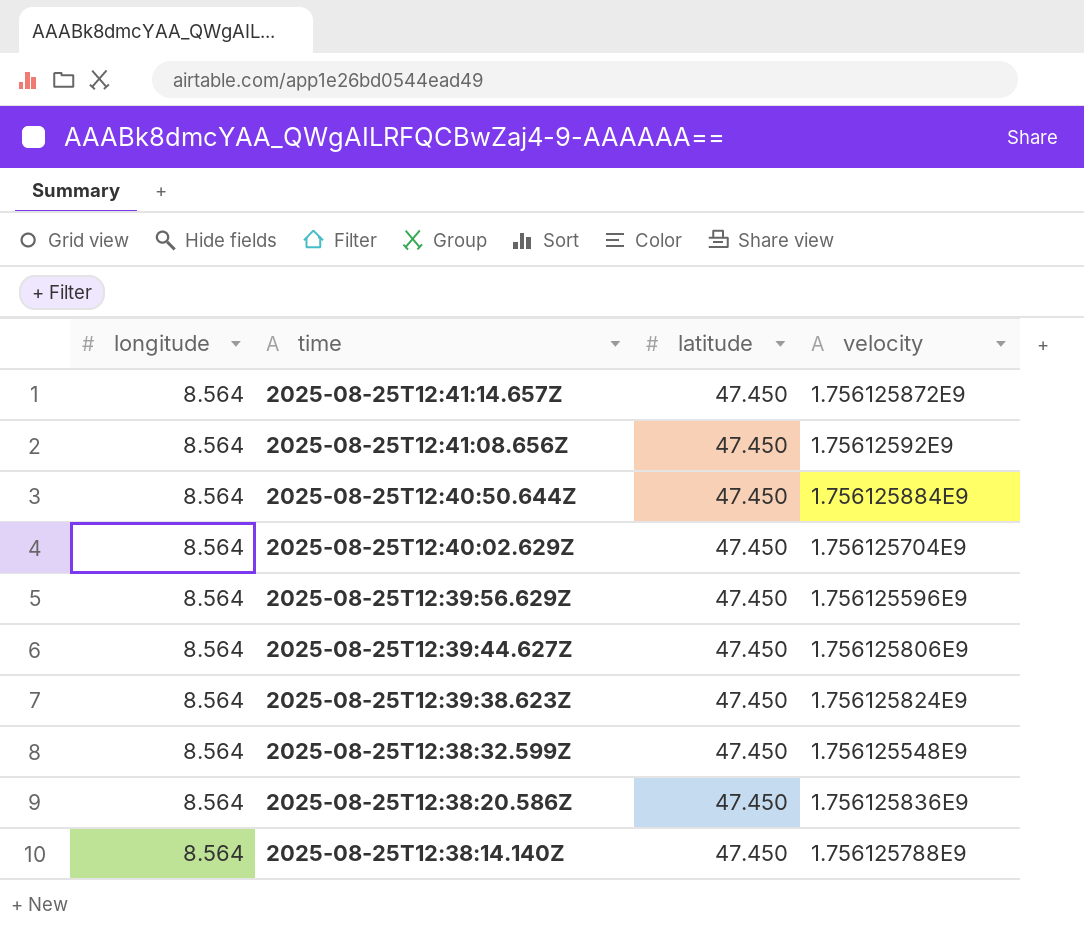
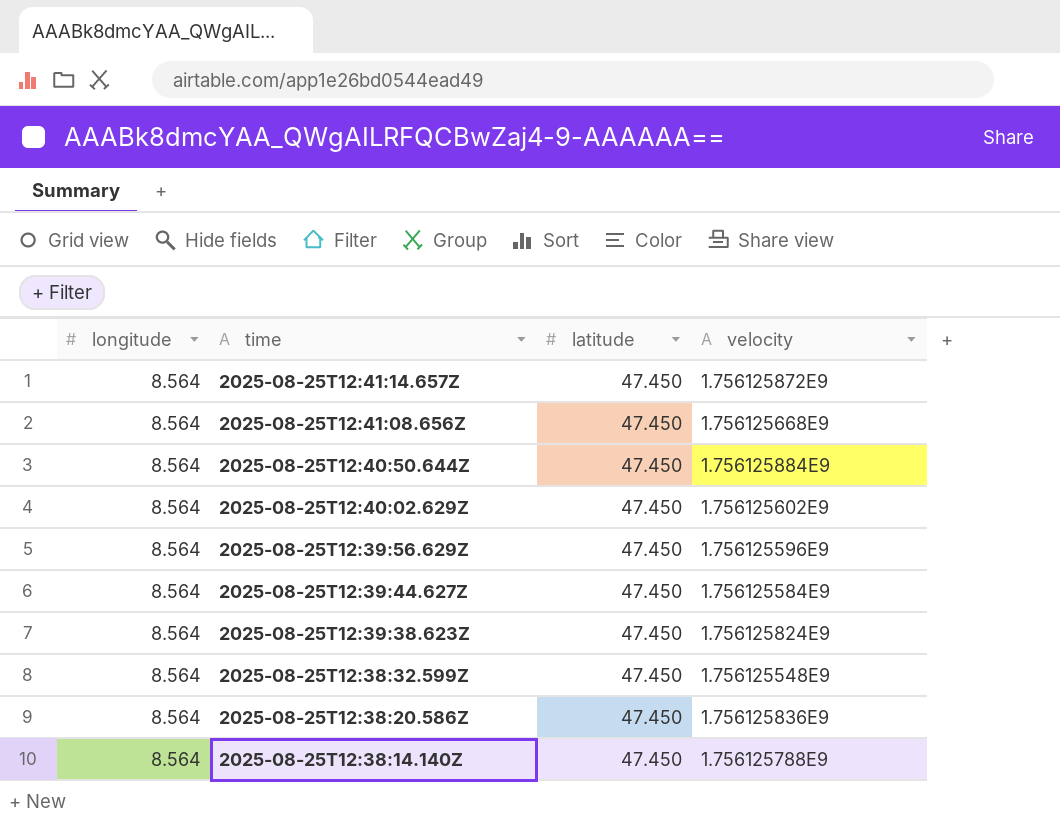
2025-08-25T12:41:08.656Z | velocity: 1.75612592E9 -> 1.756125668E9
2025-08-25T12:40:02.629Z | velocity: 1.756125704E9 -> 1.756125602E9
2025-08-25T12:39:44.627Z | velocity: 1.756125806E9 -> 1.756125584E9

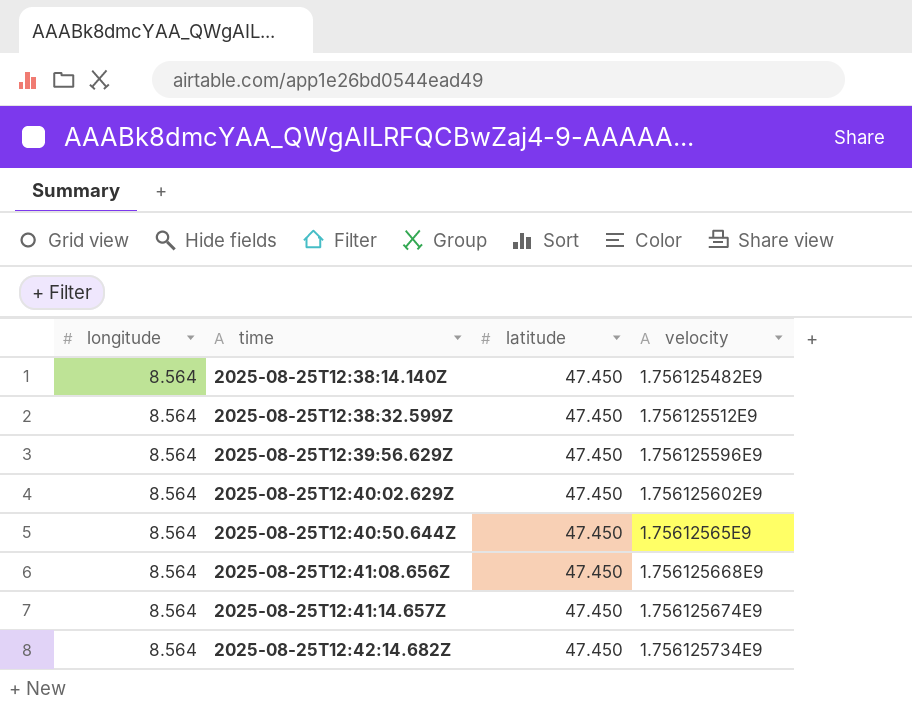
row order: time descending -> time ascending
row 2025-08-25T12:39:44.627Z: 8.564 | 47.450 | 1.756125584E9 -> none
row 2025-08-25T12:39:38.623Z: 8.564 | 47.450 | 1.756125824E9 -> none
row 2025-08-25T12:38:20.586Z: 8.564 | 47.450 | 1.756125836E9 -> none
2025-08-25T12:38:14.140Z | velocity: 1.756125788E9 -> 1.756125482E9
2025-08-25T12:38:32.599Z | velocity: 1.756125548E9 -> 1.756125512E9
2025-08-25T12:40:50.644Z | velocity: 1.756125884E9 -> 1.75612565E9
2025-08-25T12:41:14.657Z | velocity: 1.756125872E9 -> 1.756125674E9
row 2025-08-25T12:42:14.682Z: none -> 8.564 | 47.450 | 1.756125734E9

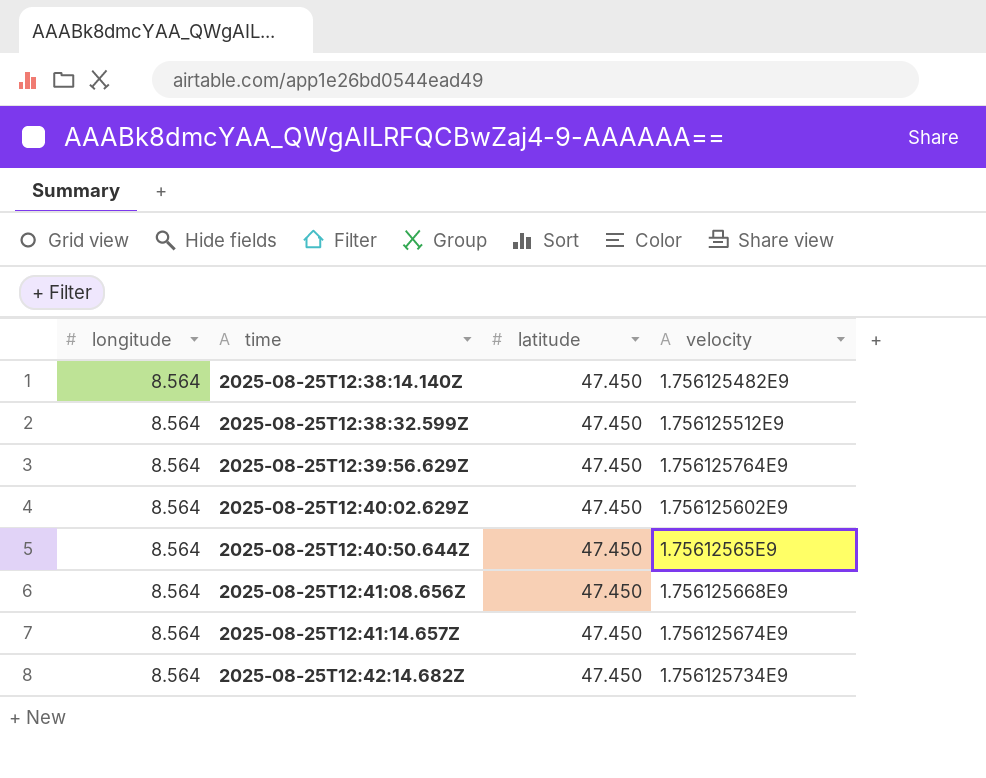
2025-08-25T12:39:56.629Z | velocity: 1.756125596E9 -> 1.756125764E9

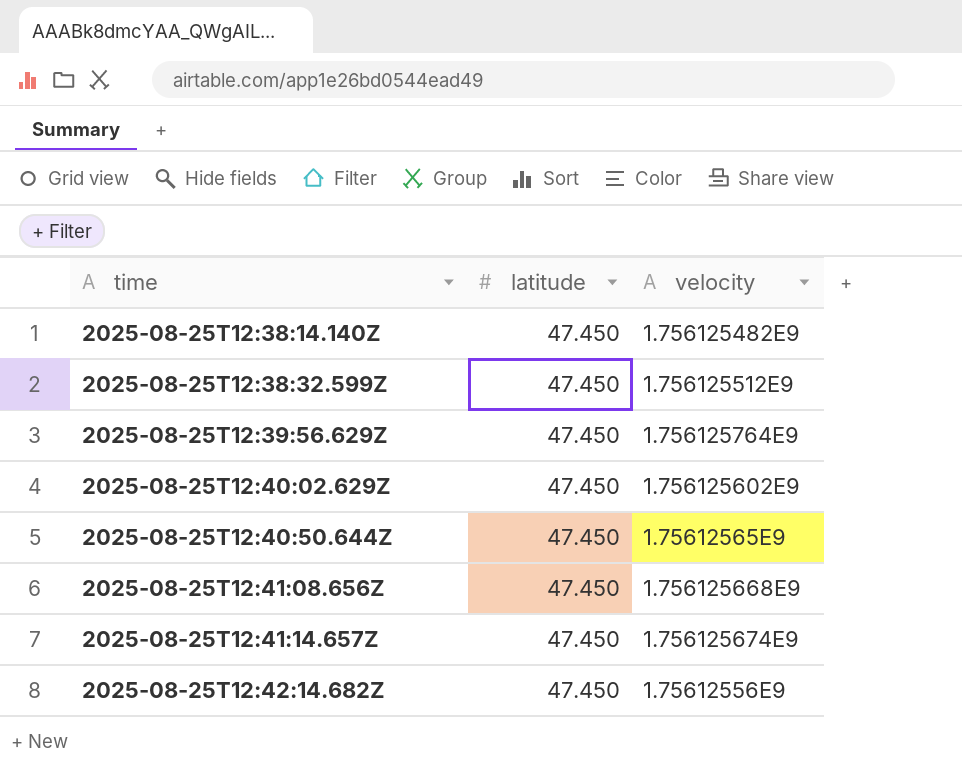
column longitude | position: 1 -> none
2025-08-25T12:42:14.682Z | velocity: 1.756125734E9 -> 1.75612556E9

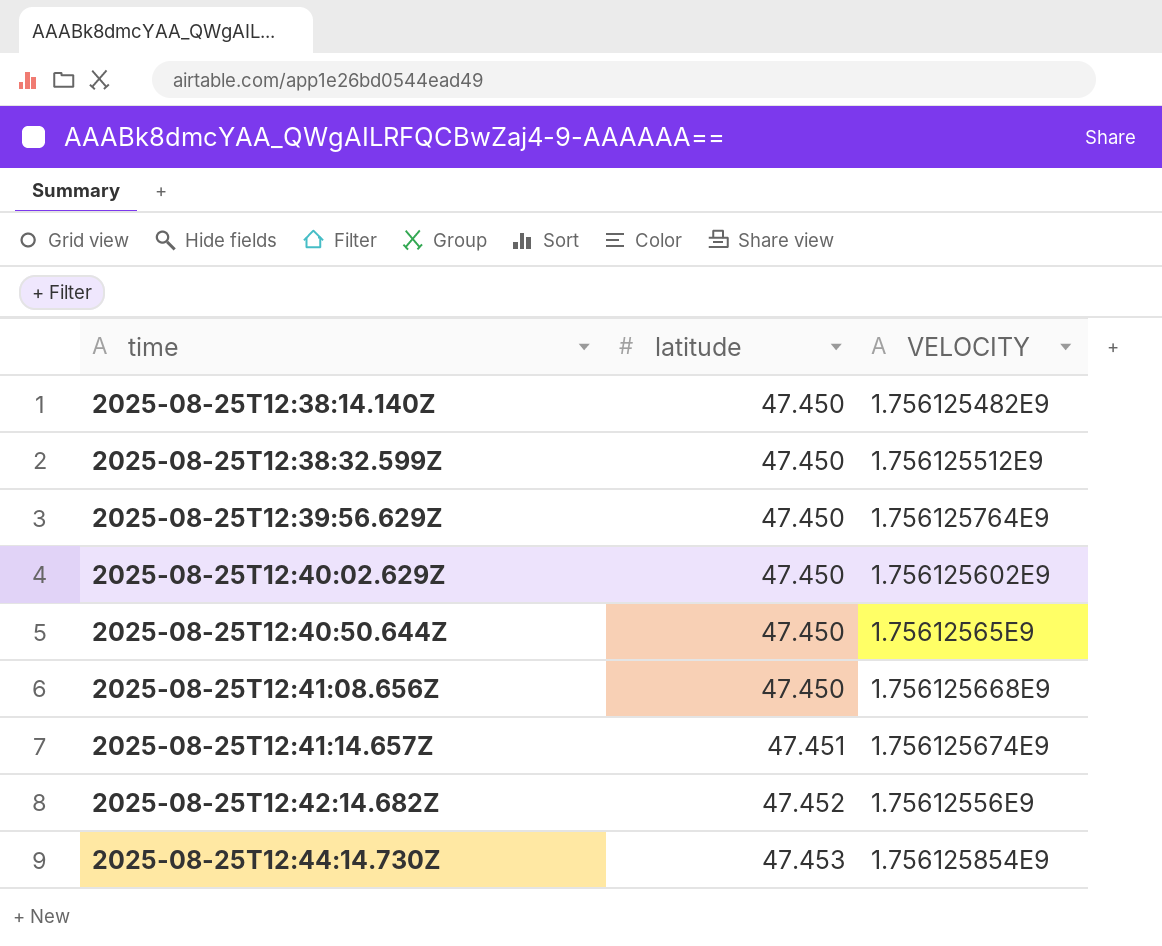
column name: velocity -> VELOCITY
2025-08-25T12:41:14.657Z | latitude: 47.450 -> 47.451
2025-08-25T12:42:14.682Z | latitude: 47.450 -> 47.452
row 2025-08-25T12:44:14.730Z: none -> 47.453 | 1.756125854E9

